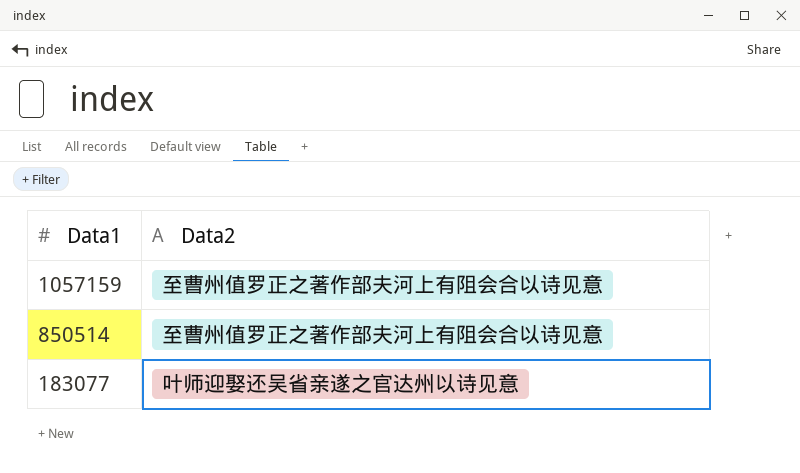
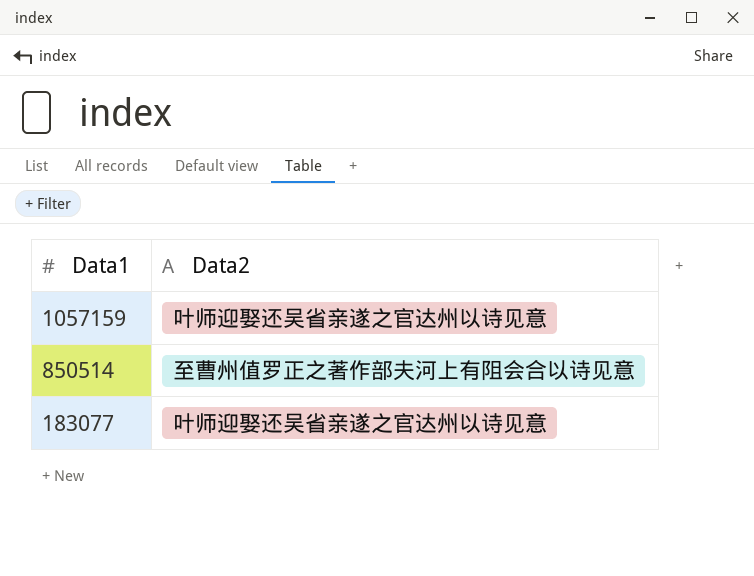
1057159 | Data2: 至曹州值罗正之著作部夫河上有阻会合以诗见意 -> 叶师迎娶还吴省亲遂之官达州以诗见意

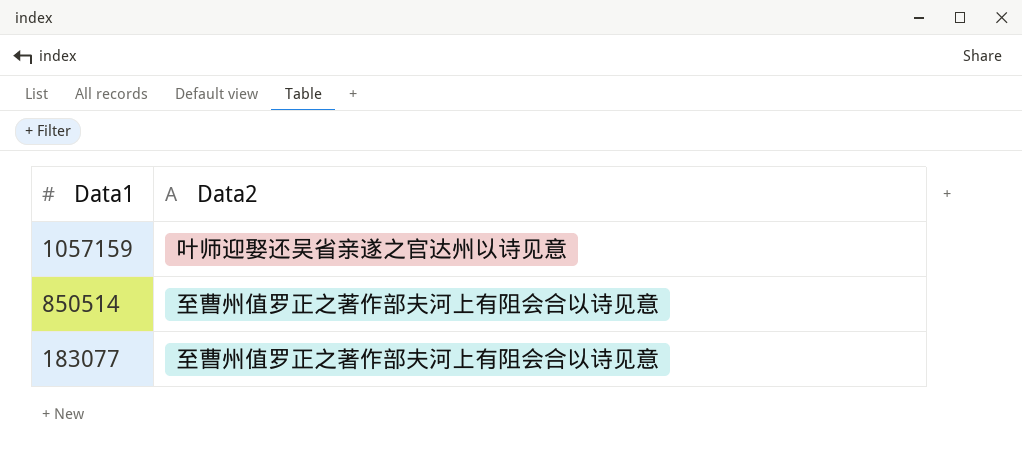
183077 | Data2: 叶师迎娶还吴省亲遂之官达州以诗见意 -> 至曹州值罗正之著作部夫河上有阻会合以诗见意

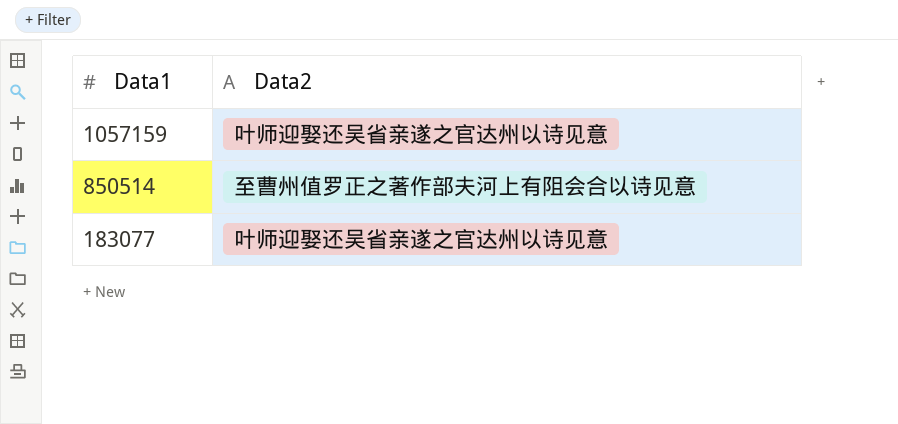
183077 | Data2: 至曹州值罗正之著作部夫河上有阻会合以诗见意 -> 叶师迎娶还吴省亲遂之官达州以诗见意

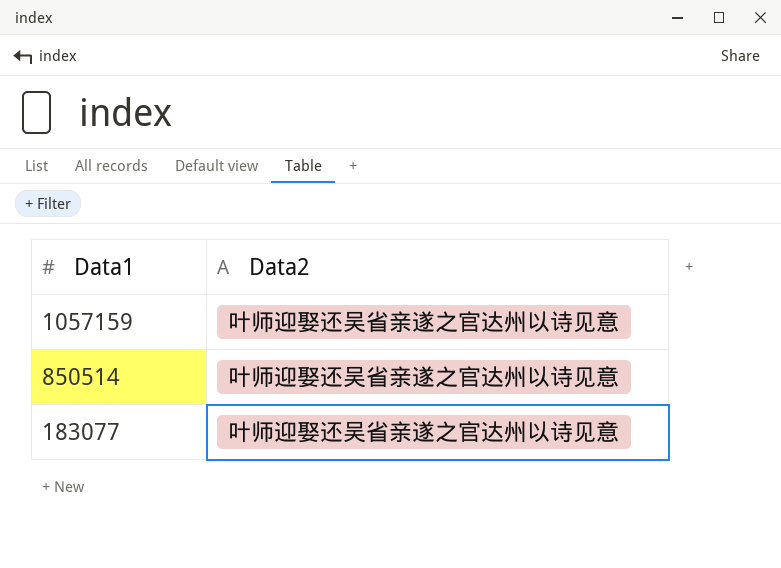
850514 | Data2: 至曹州值罗正之著作部夫河上有阻会合以诗见意 -> 叶师迎娶还吴省亲遂之官达州以诗见意

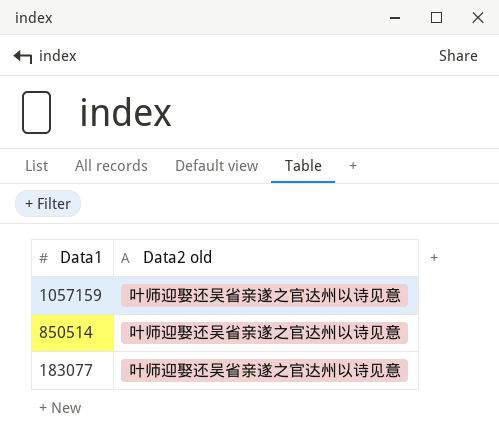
column name: Data2 -> Data2 old

